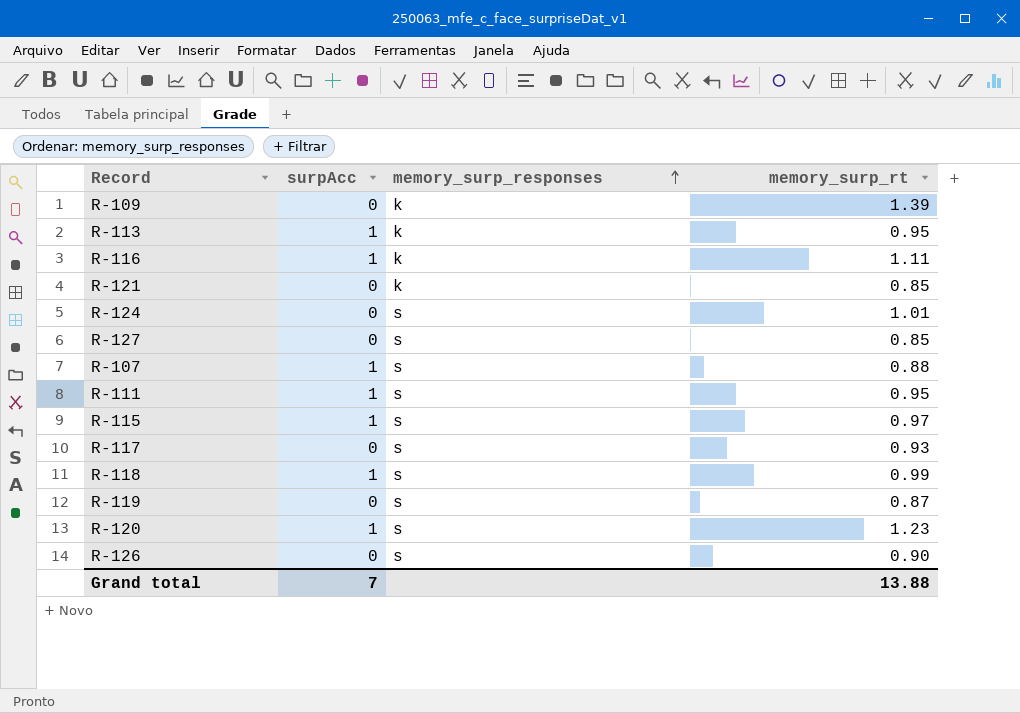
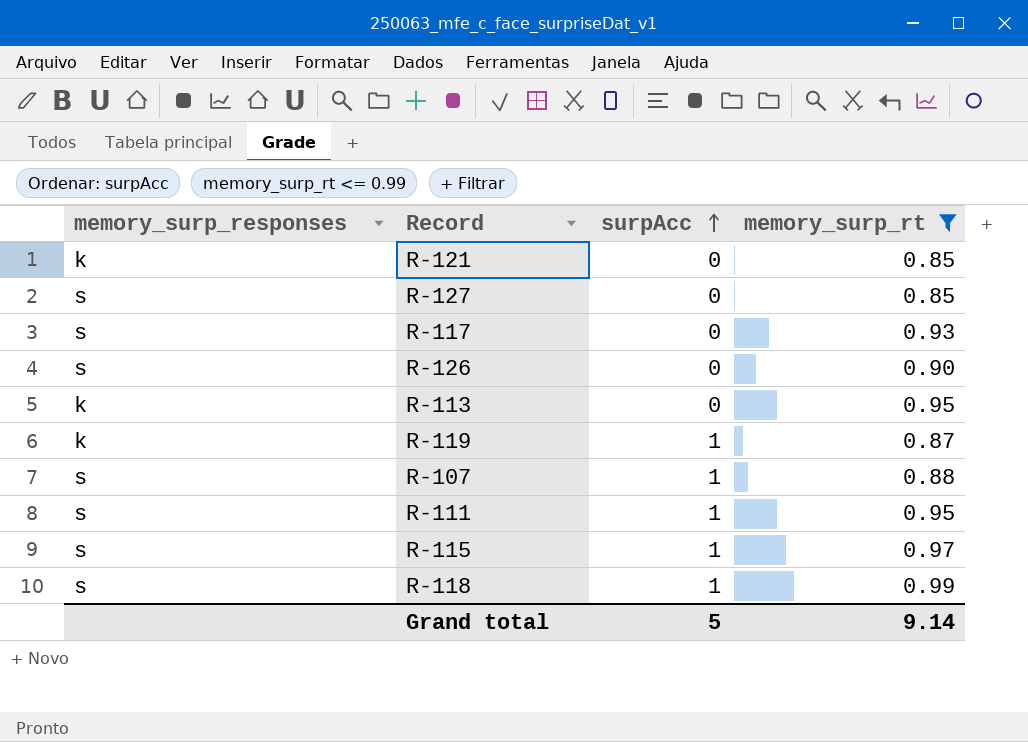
filter: none -> memory_surp_rt <= 0.99
row order: memory_surp_responses ascending -> surpAcc ascending
column memory_surp_responses | position: 3 -> 1
R-113 | surpAcc: 1 -> 0
R-119 | memory_surp_responses: s -> k
R-119 | surpAcc: 0 -> 1
Grand total | surpAcc: 7 -> 5
Grand total | memory_surp_rt: 13.88 -> 9.14

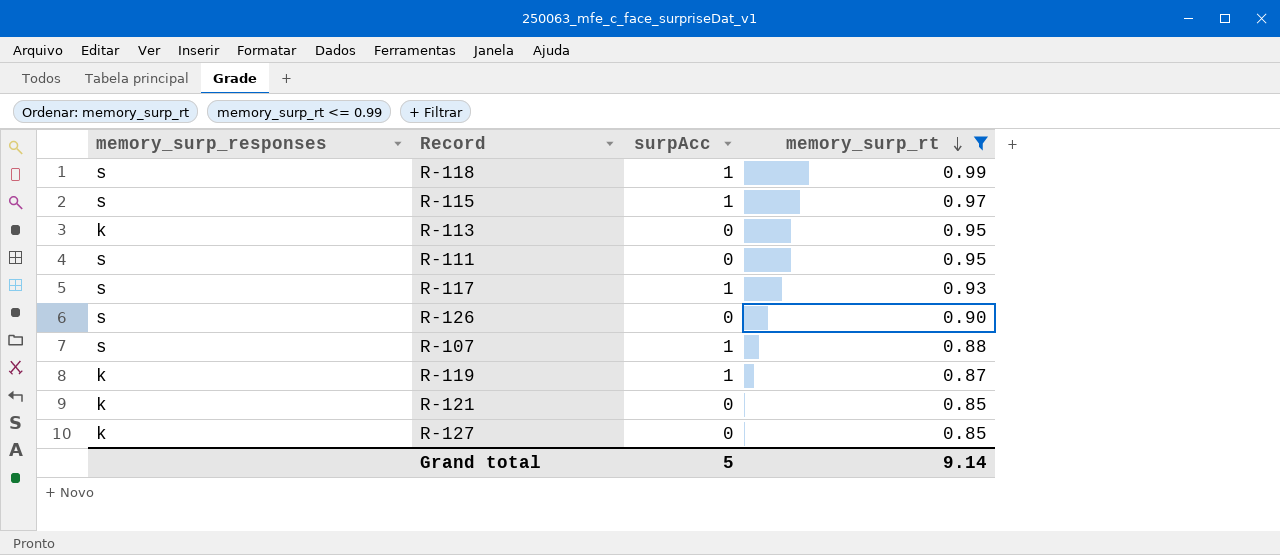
row order: surpAcc ascending -> memory_surp_rt descending
R-111 | surpAcc: 1 -> 0
R-117 | surpAcc: 0 -> 1
R-127 | memory_surp_responses: s -> k

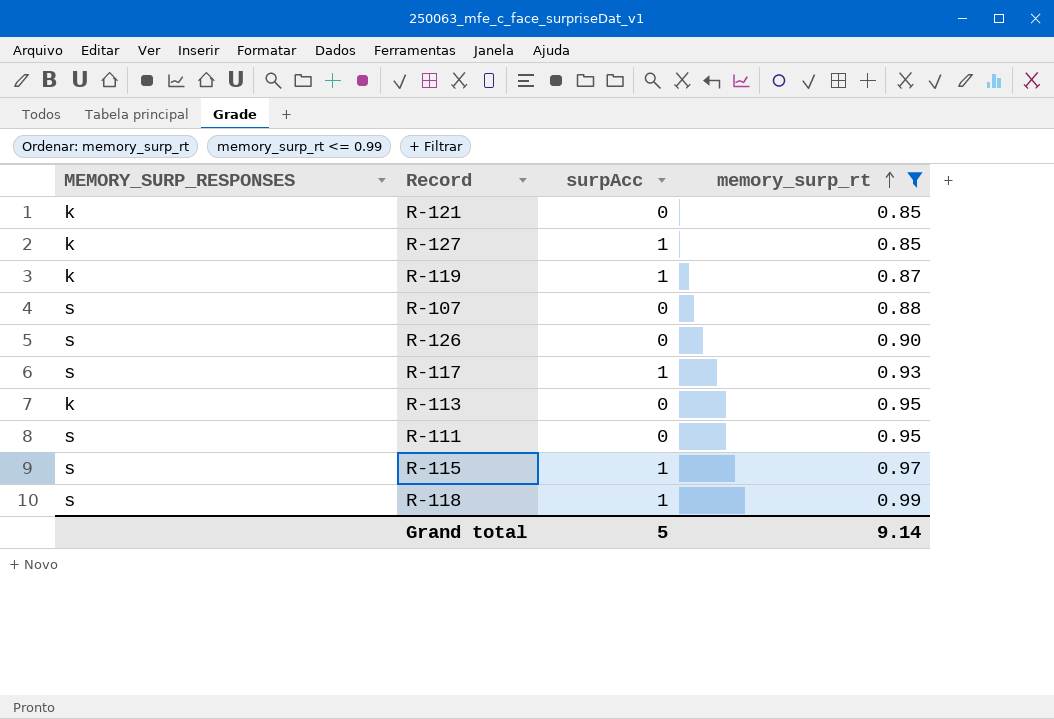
row order: memory_surp_rt descending -> memory_surp_rt ascending
column name: memory_surp_responses -> MEMORY_SURP_RESPONSES
R-127 | surpAcc: 0 -> 1
R-107 | surpAcc: 1 -> 0

